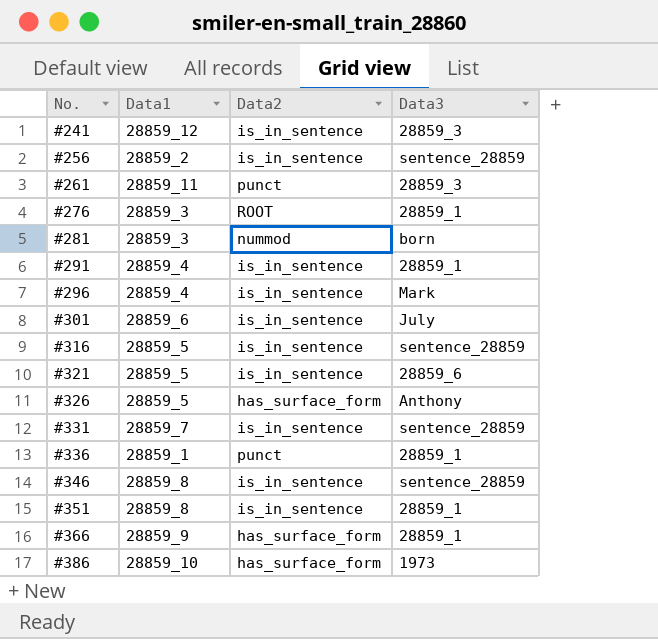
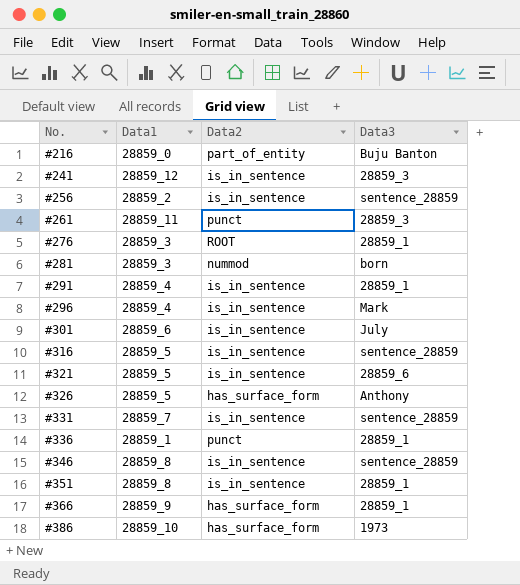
row #216: none -> 28859_0 | part_of_entity | Buju Banton

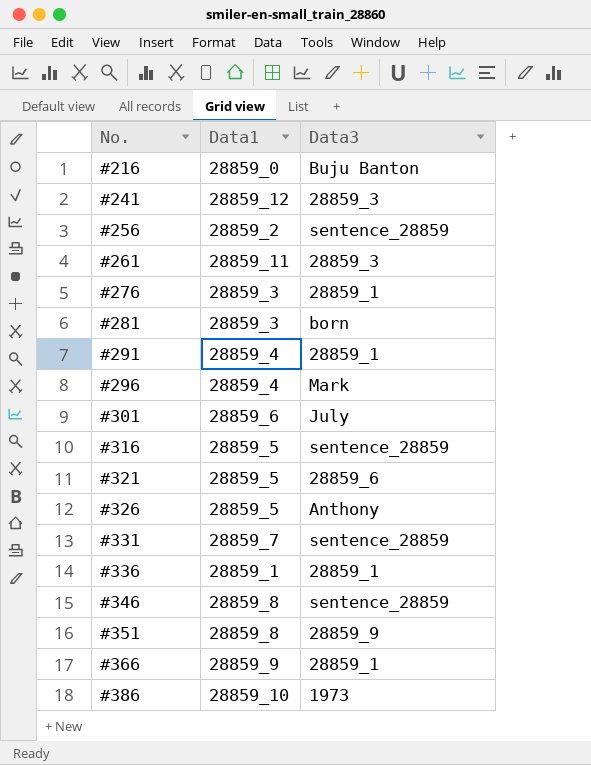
column Data2 | position: 3 -> none
#351 | Data3: 28859_1 -> 28859_9

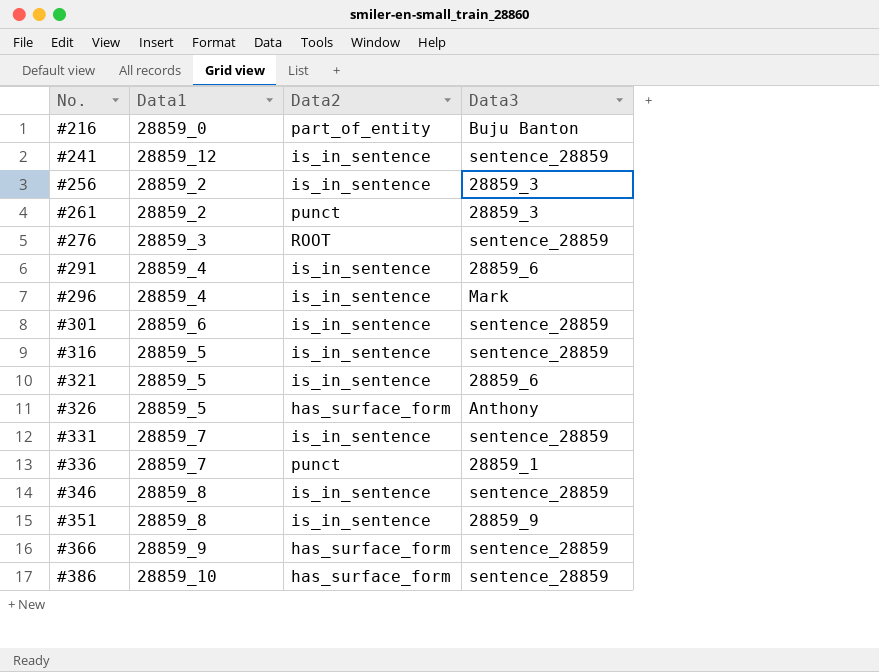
column Data2 | position: none -> 3
row #281: 28859_3 | born -> none
#241 | Data3: 28859_3 -> sentence_28859
#256 | Data3: sentence_28859 -> 28859_3
#261 | Data1: 28859_11 -> 28859_2
#276 | Data3: 28859_1 -> sentence_28859
#291 | Data3: 28859_1 -> 28859_6
#301 | Data3: July -> sentence_28859
#336 | Data1: 28859_1 -> 28859_7
#366 | Data3: 28859_1 -> sentence_28859
#386 | Data3: 1973 -> sentence_28859

